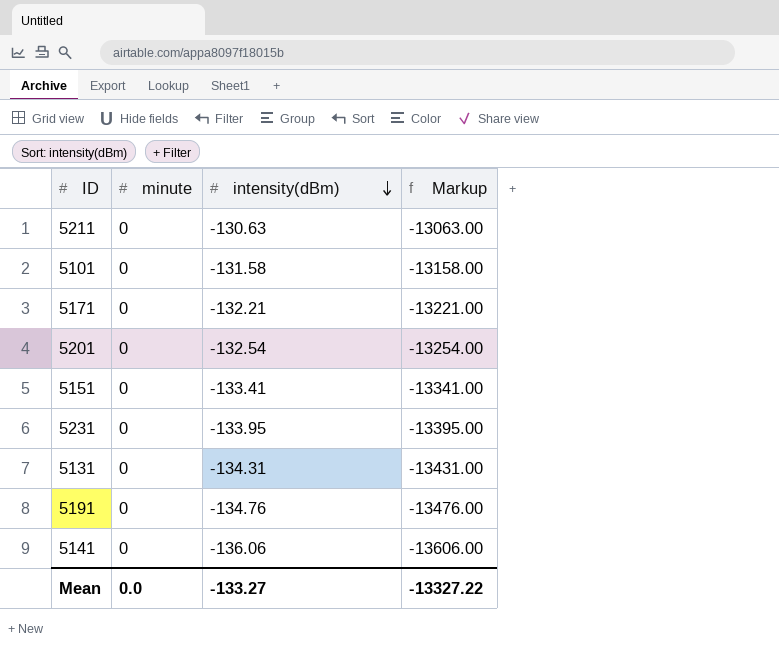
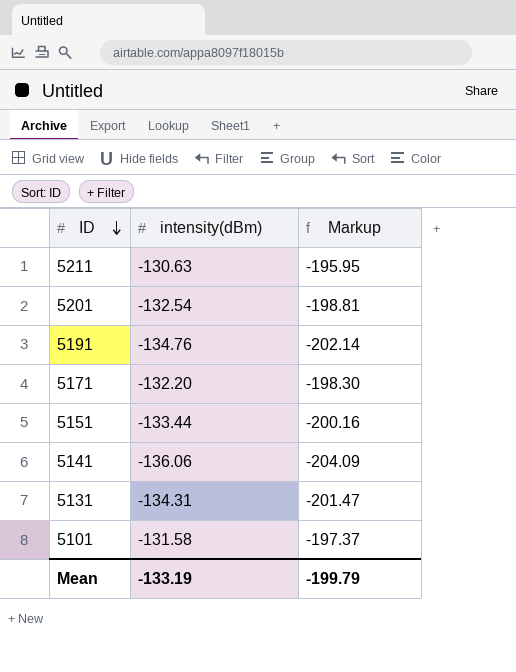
row order: intensity(dBm) descending -> ID descending
column minute | position: 2 -> none
column Markup | formula: [intensity(dBm)] * 100 -> [intensity(dBm)] * 1.5
row 5231: 0 | -133.95 | -13395.00 -> none
5171 | intensity(dBm): -132.21 -> -132.20
5151 | intensity(dBm): -133.41 -> -133.44
Mean | intensity(dBm): -133.27 -> -133.19
Mean | Markup: -13327.22 -> -199.79

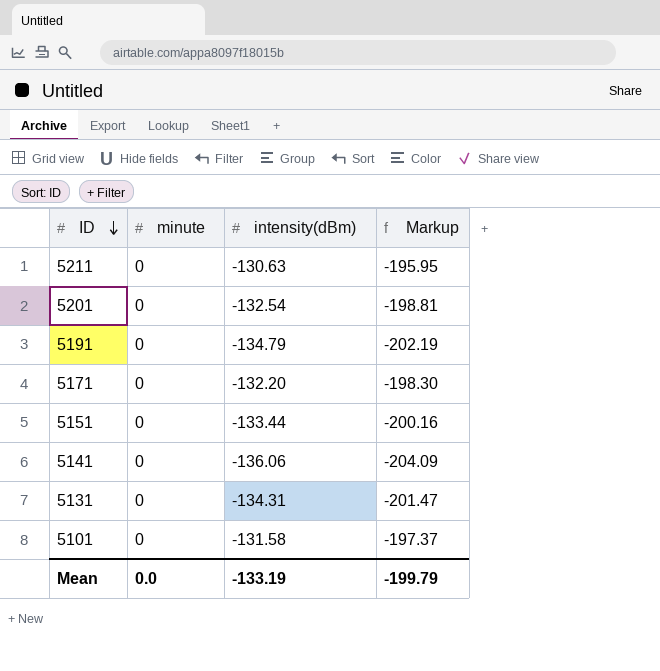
column minute | position: none -> 2
5191 | intensity(dBm): -134.76 -> -134.79
5191 | Markup: -202.14 -> -202.19

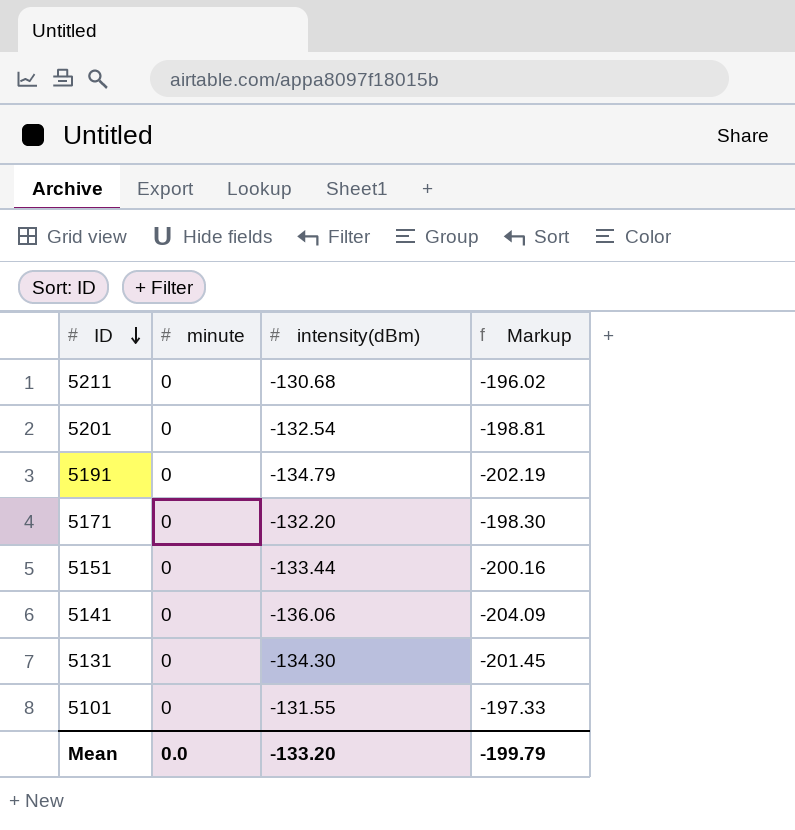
5211 | intensity(dBm): -130.63 -> -130.68
5211 | Markup: -195.95 -> -196.02
5131 | intensity(dBm): -134.31 -> -134.30
5131 | Markup: -201.47 -> -201.45
5101 | intensity(dBm): -131.58 -> -131.55
5101 | Markup: -197.37 -> -197.33
Mean | intensity(dBm): -133.19 -> -133.20

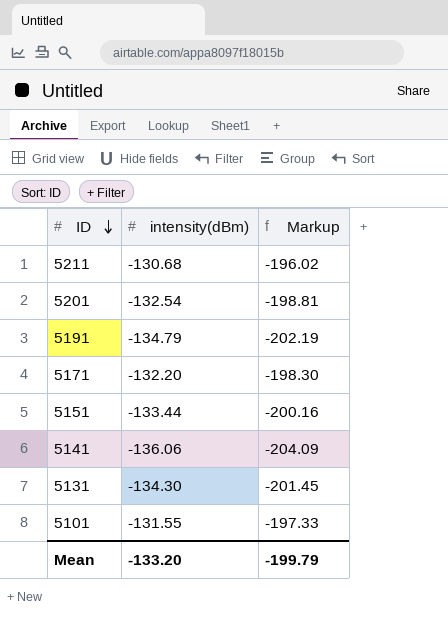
column minute | position: 2 -> none

